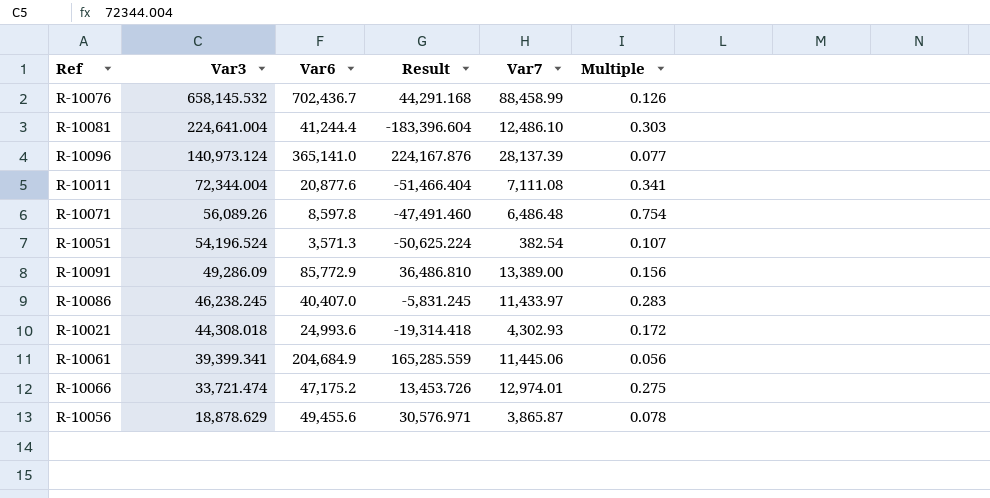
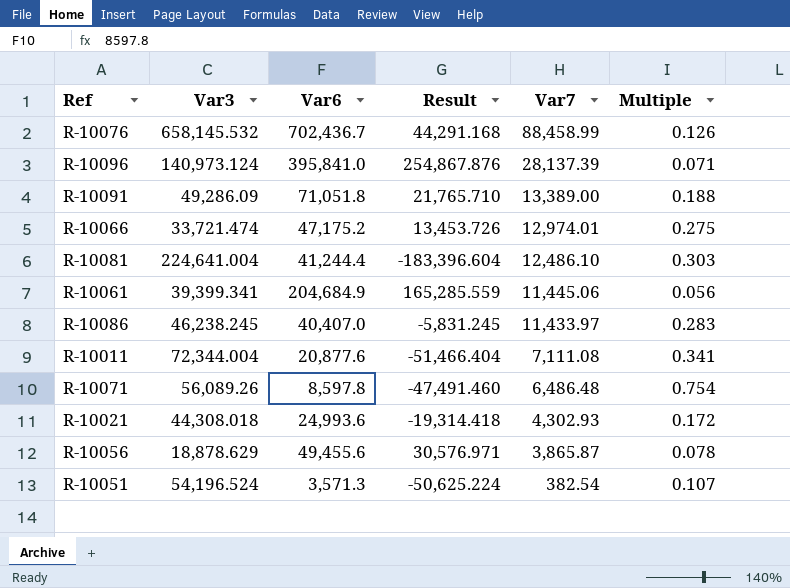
row order: Var3 descending -> Var7 descending
R-10096 | Var6: 365,141.0 -> 395,841.0
R-10096 | Result: 224,167.876 -> 254,867.876
R-10096 | Multiple: 0.077 -> 0.071
R-10091 | Var6: 85,772.9 -> 71,051.8
R-10091 | Result: 36,486.810 -> 21,765.710
R-10091 | Multiple: 0.156 -> 0.188

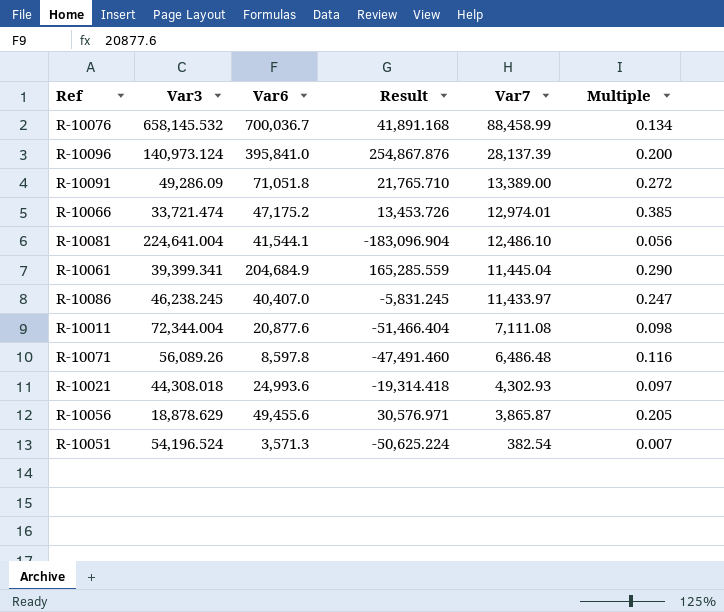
column Multiple | formula: [Var7] / [Var6] -> [Var7] / [Var3]
R-10076 | Var6: 702,436.7 -> 700,036.7
R-10076 | Result: 44,291.168 -> 41,891.168
R-10081 | Var6: 41,244.4 -> 41,544.1
R-10081 | Result: -183,396.604 -> -183,096.904
R-10061 | Var7: 11,445.06 -> 11,445.04

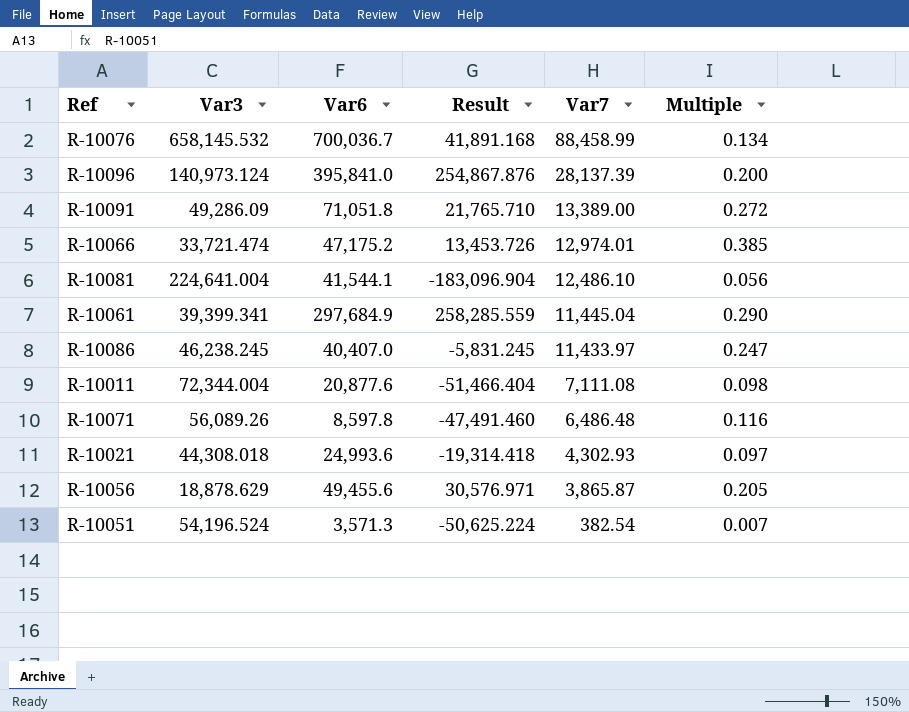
R-10061 | Var6: 204,684.9 -> 297,684.9
R-10061 | Result: 165,285.559 -> 258,285.559

